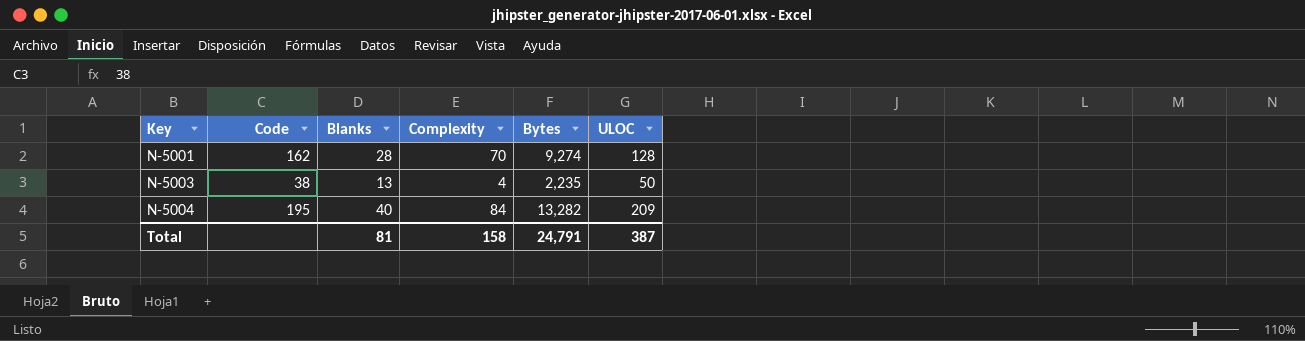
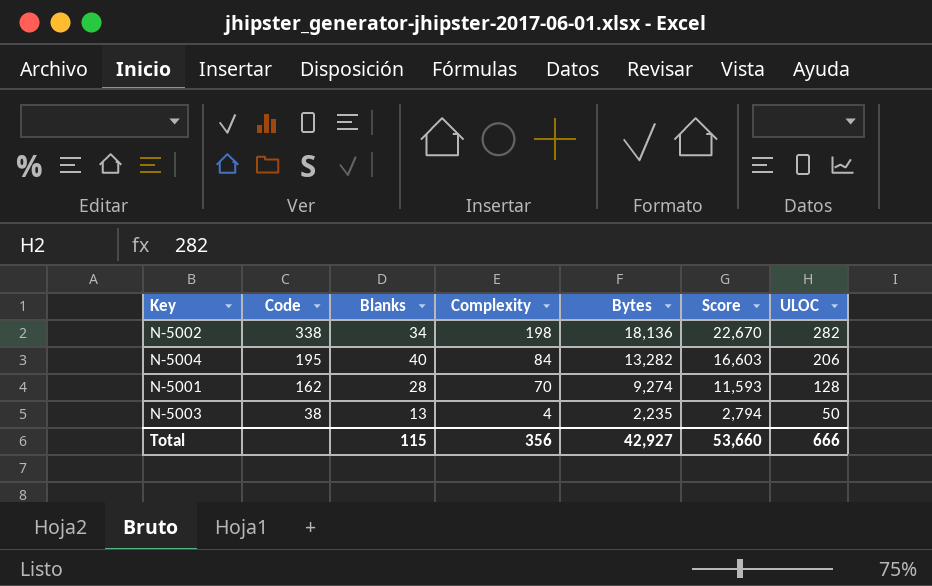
row order: Key ascending -> Code descending
column Score | formula: none -> [Bytes] * 1.25
row N-5002: none -> 338 | 34 | 198 | 18,136 | 22,670 | 282
N-5004 | ULOC: 209 -> 206
Total | Blanks: 81 -> 115
Total | Complexity: 158 -> 356
Total | Bytes: 24,791 -> 42,927
Total | ULOC: 387 -> 666

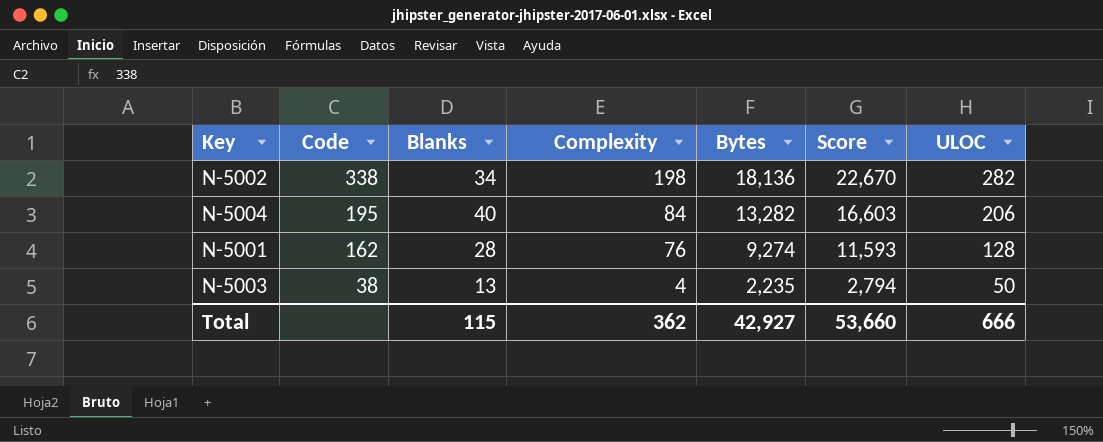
N-5001 | Complexity: 70 -> 76
Total | Complexity: 356 -> 362

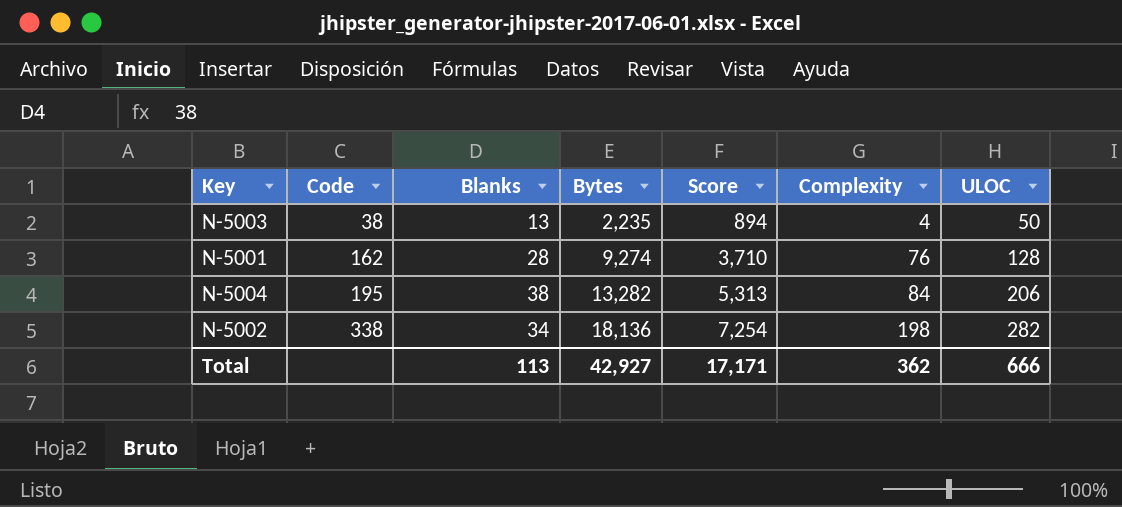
row order: Code descending -> Code ascending
column Score | formula: [Bytes] * 1.25 -> [Bytes] * 0.4
column Complexity | position: 4 -> 6
N-5004 | Blanks: 40 -> 38
Total | Blanks: 115 -> 113
Total | Score: 53,660 -> 17,171

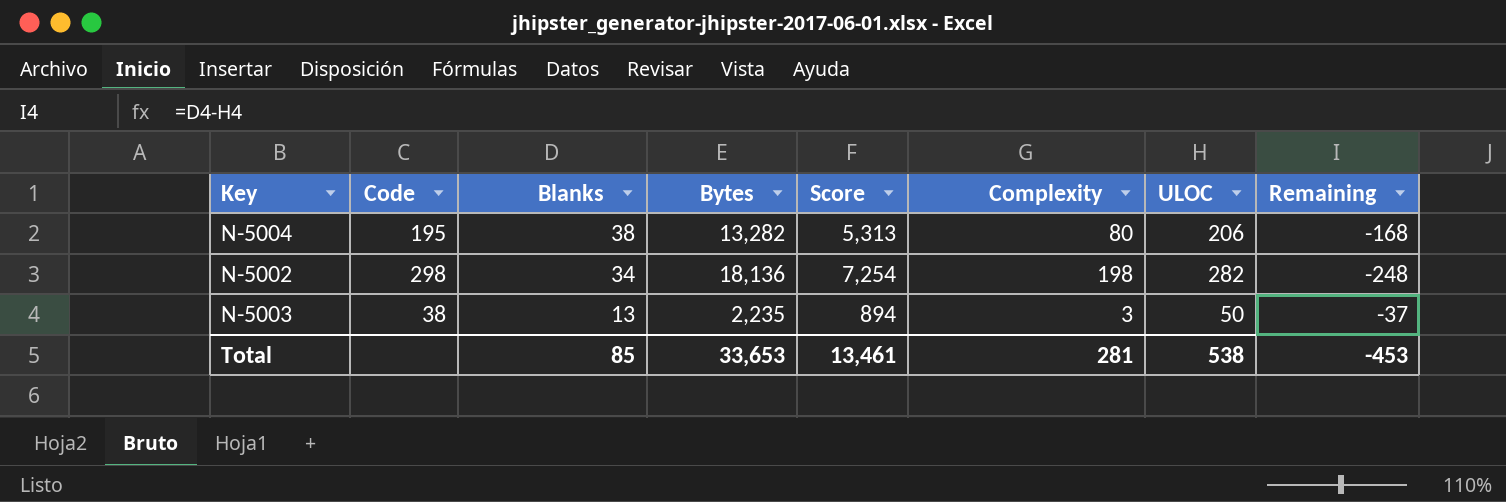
row order: Code ascending -> Blanks descending
column Remaining | formula: none -> [Blanks] - [ULOC]
row N-5001: 162 | 28 | 9,274 | 3,710 | 76 | 128 -> none
N-5004 | Complexity: 84 -> 80
N-5002 | Code: 338 -> 298
N-5003 | Complexity: 4 -> 3
Total | Blanks: 113 -> 85
Total | Bytes: 42,927 -> 33,653
Total | Score: 17,171 -> 13,461
Total | Complexity: 362 -> 281
Total | ULOC: 666 -> 538

